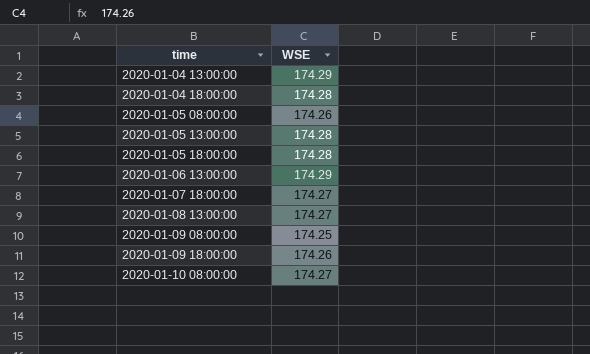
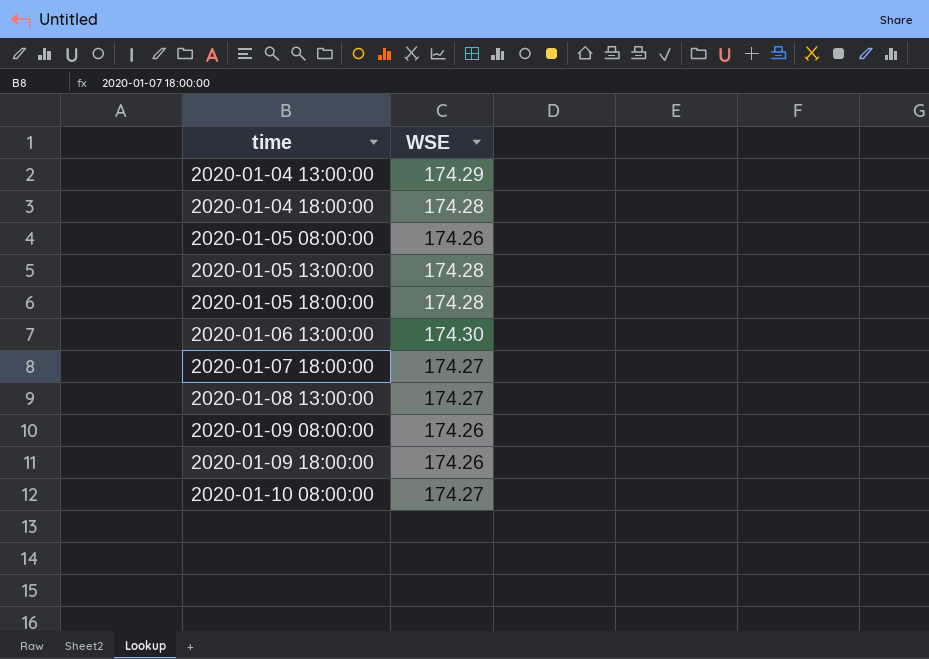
2020-01-06 13:00:00 | WSE: 174.29 -> 174.30
2020-01-09 08:00:00 | WSE: 174.25 -> 174.26

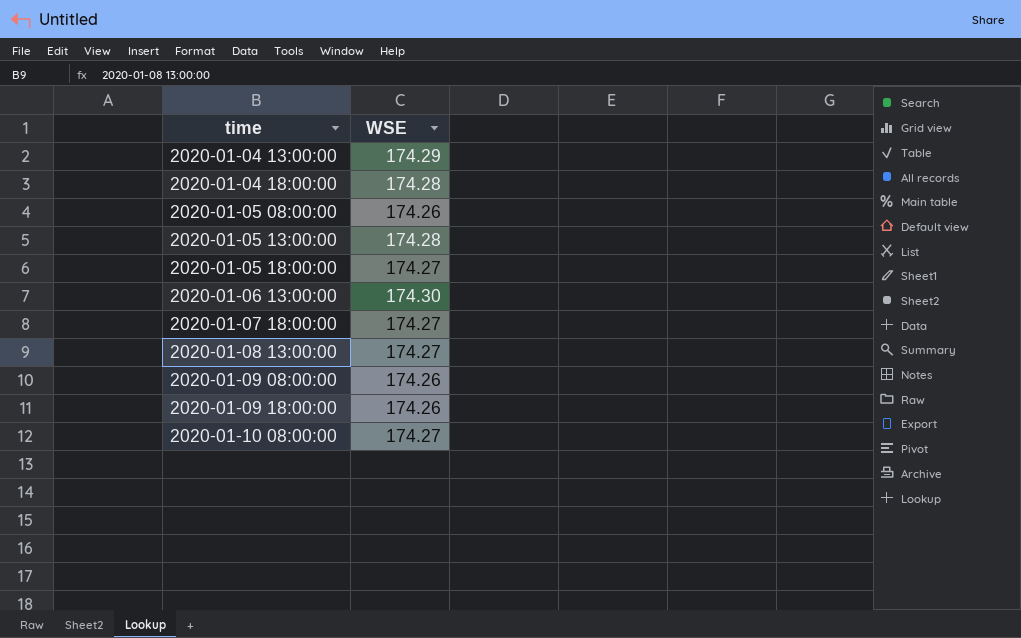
2020-01-05 18:00:00 | WSE: 174.28 -> 174.27

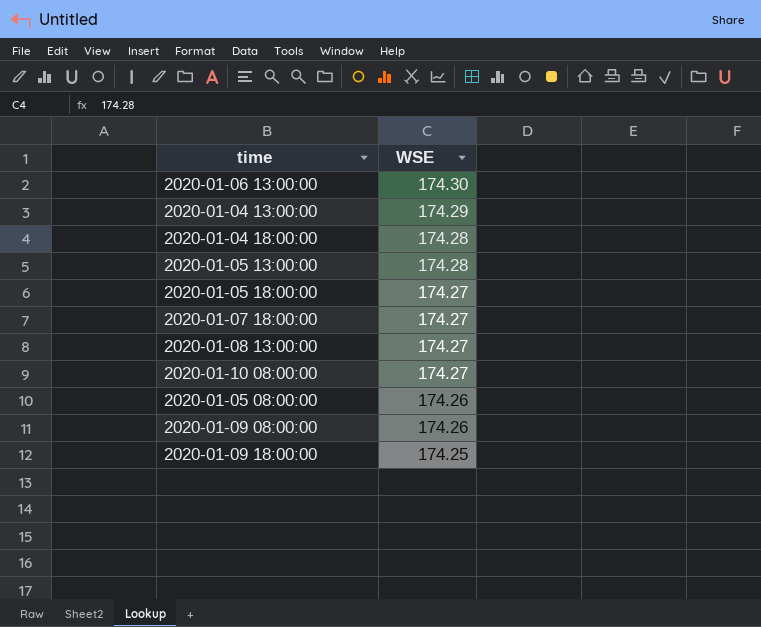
row order: time ascending -> WSE descending
2020-01-09 18:00:00 | WSE: 174.26 -> 174.25

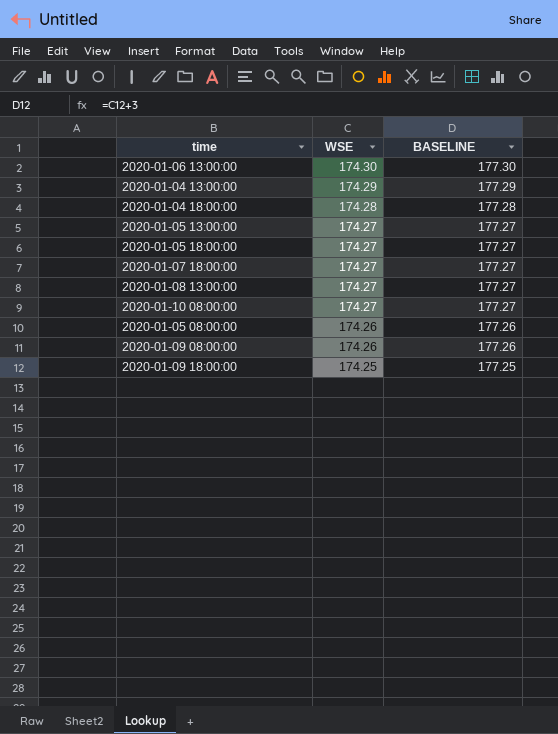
column BASELINE | formula: none -> [WSE] + 3
2020-01-05 13:00:00 | WSE: 174.28 -> 174.27

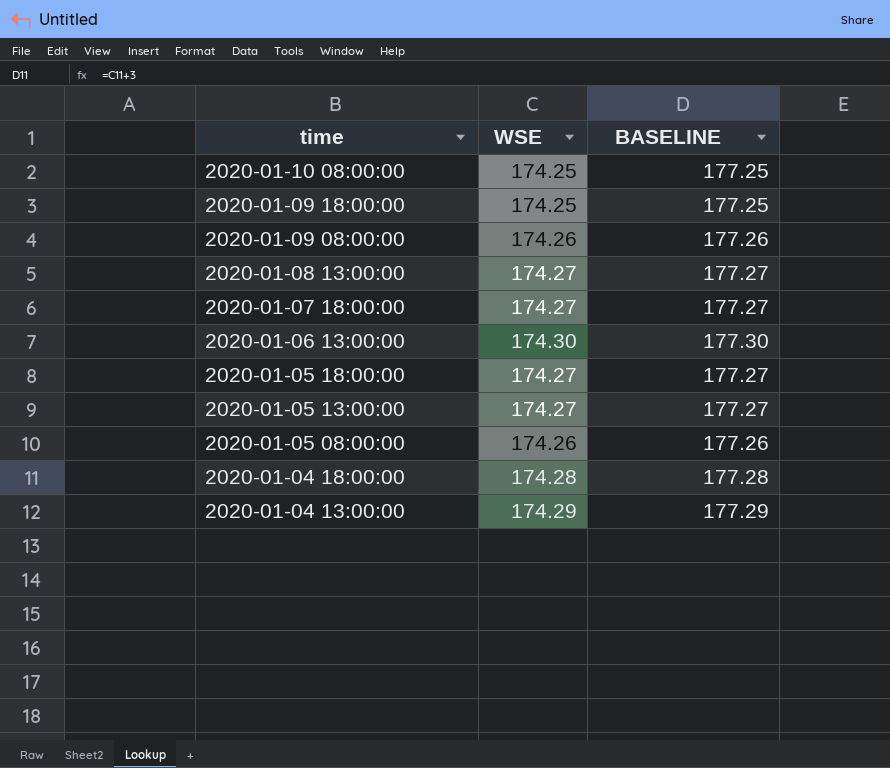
row order: WSE descending -> time descending
2020-01-10 08:00:00 | WSE: 174.27 -> 174.25
2020-01-10 08:00:00 | BASELINE: 177.27 -> 177.25

